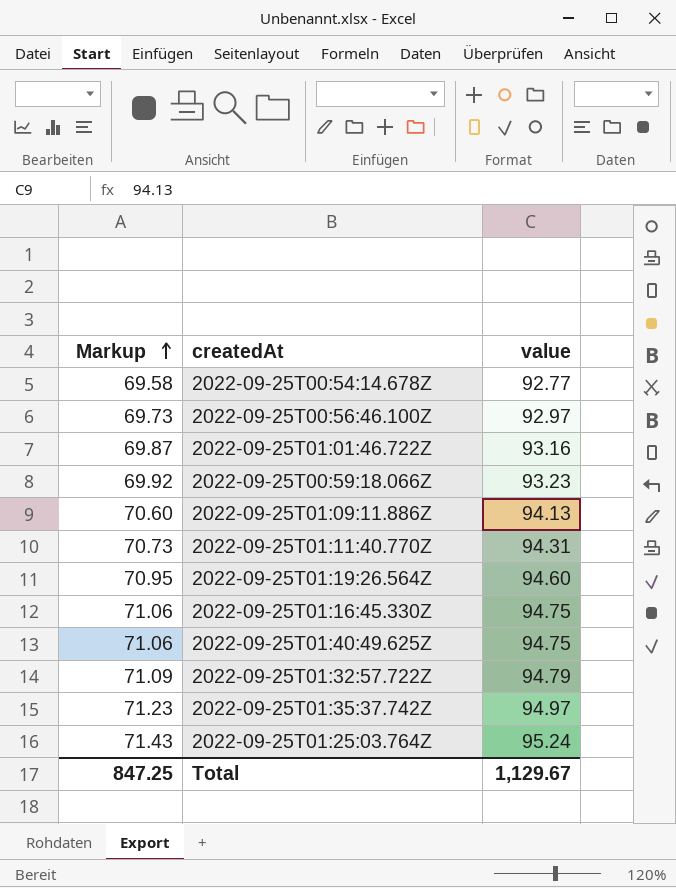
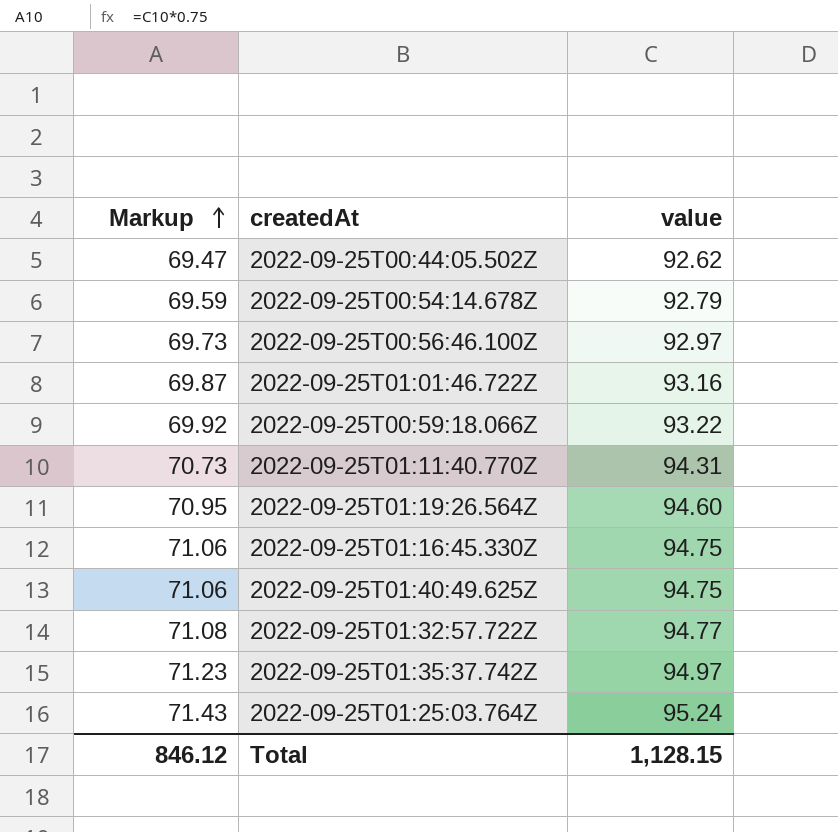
row 2022-09-25T01:09:11.886Z: 70.60 | 94.13 -> none
row 2022-09-25T00:44:05.502Z: none -> 69.47 | 92.62
2022-09-25T00:54:14.678Z | Markup: 69.58 -> 69.59
2022-09-25T00:54:14.678Z | value: 92.77 -> 92.79
2022-09-25T00:59:18.066Z | value: 93.23 -> 93.22
2022-09-25T01:32:57.722Z | Markup: 71.09 -> 71.08
2022-09-25T01:32:57.722Z | value: 94.79 -> 94.77
Total | Markup: 847.25 -> 846.12
Total | value: 1,129.67 -> 1,128.15

